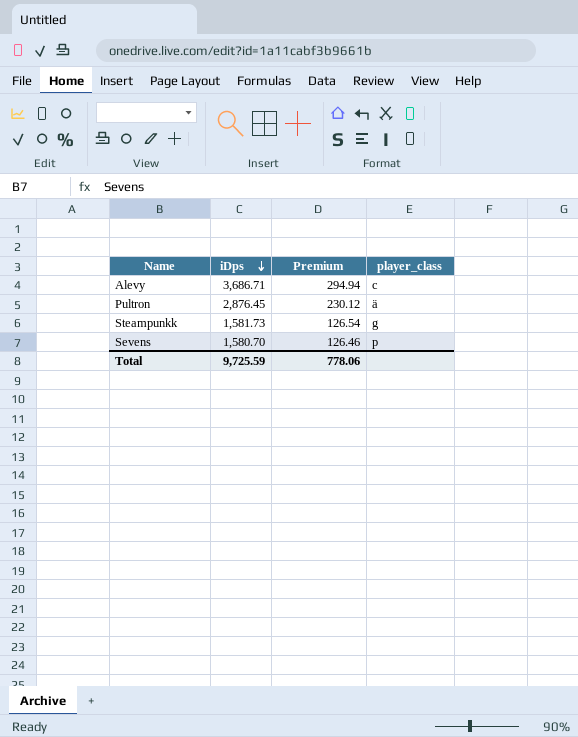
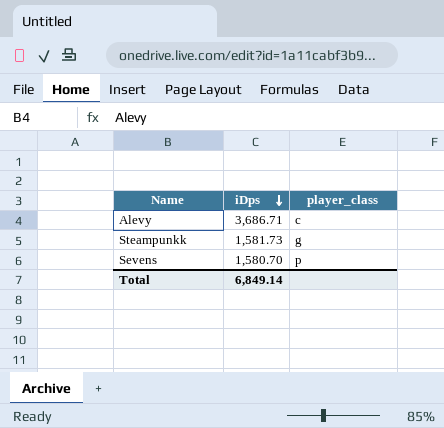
column Premium | formula: [iDps] * 0.08 -> none
row Pultron: 2,876.45 | 230.12 | ä -> none
Total | iDps: 9,725.59 -> 6,849.14

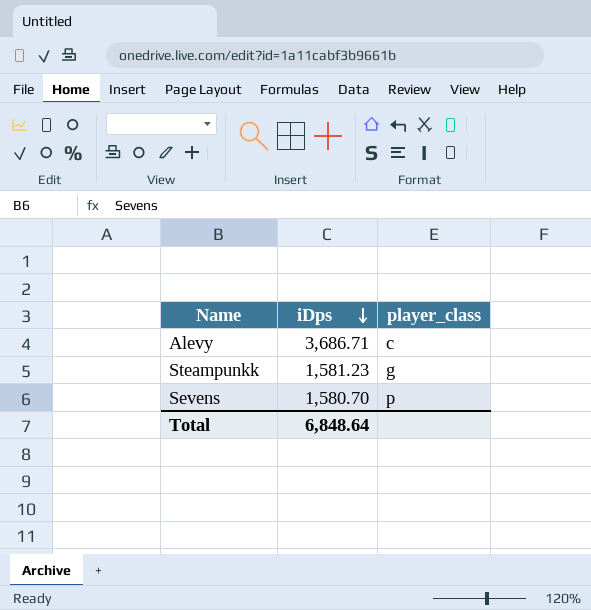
Steampunkk | iDps: 1,581.73 -> 1,581.23
Total | iDps: 6,849.14 -> 6,848.64

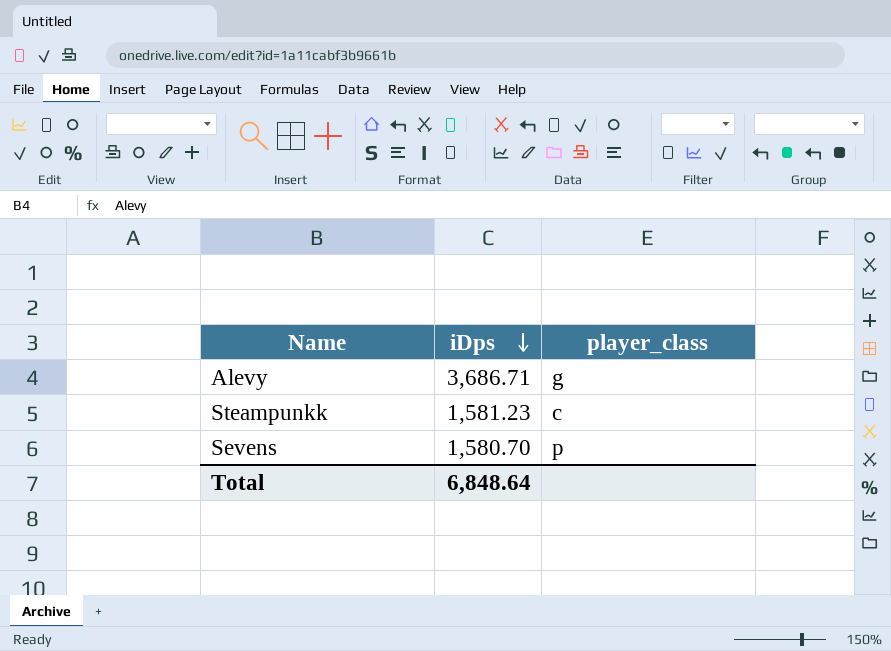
Alevy | player_class: c -> g
Steampunkk | player_class: g -> c

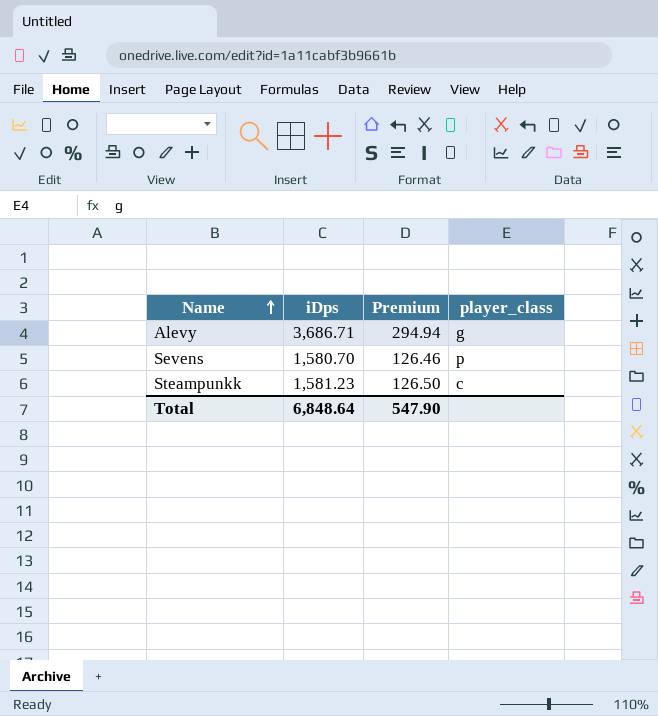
row order: iDps descending -> Name ascending
column Premium | formula: none -> [iDps] * 0.08

